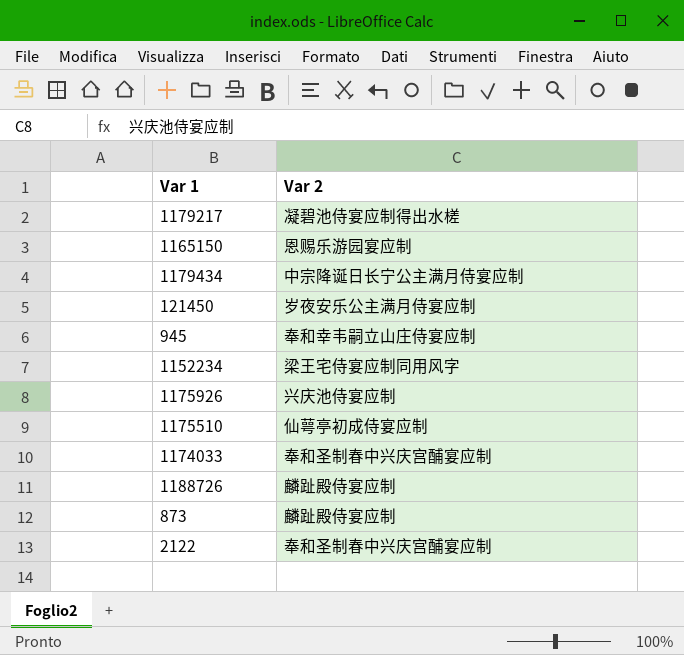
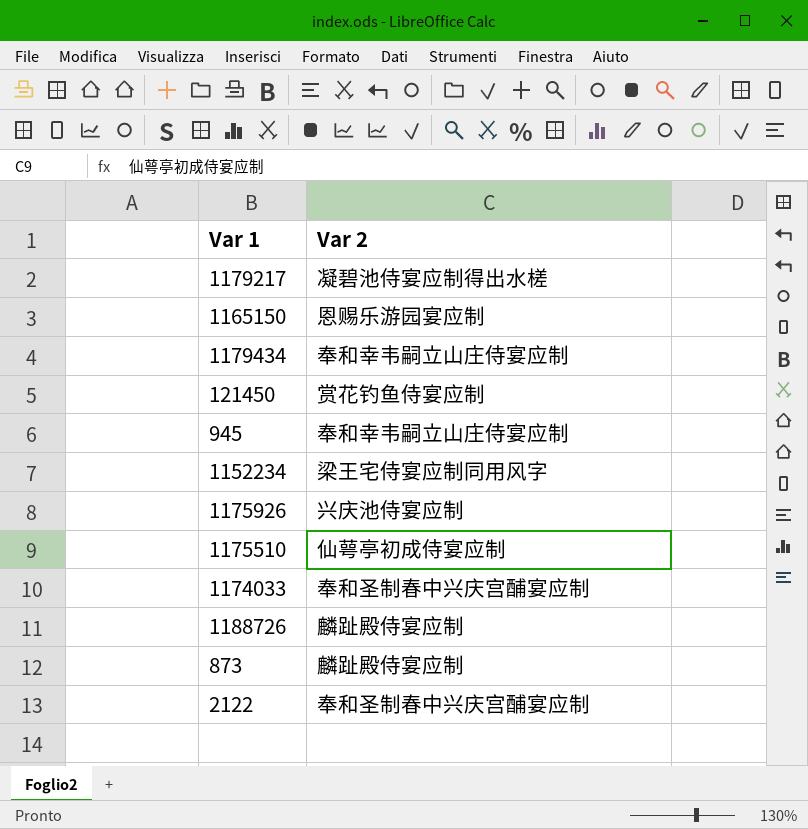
1179434 | Var 2: 中宗降诞日长宁公主满月侍宴应制 -> 奉和幸韦嗣立山庄侍宴应制
121450 | Var 2: 岁夜安乐公主满月侍宴应制 -> 赏花钓鱼侍宴应制

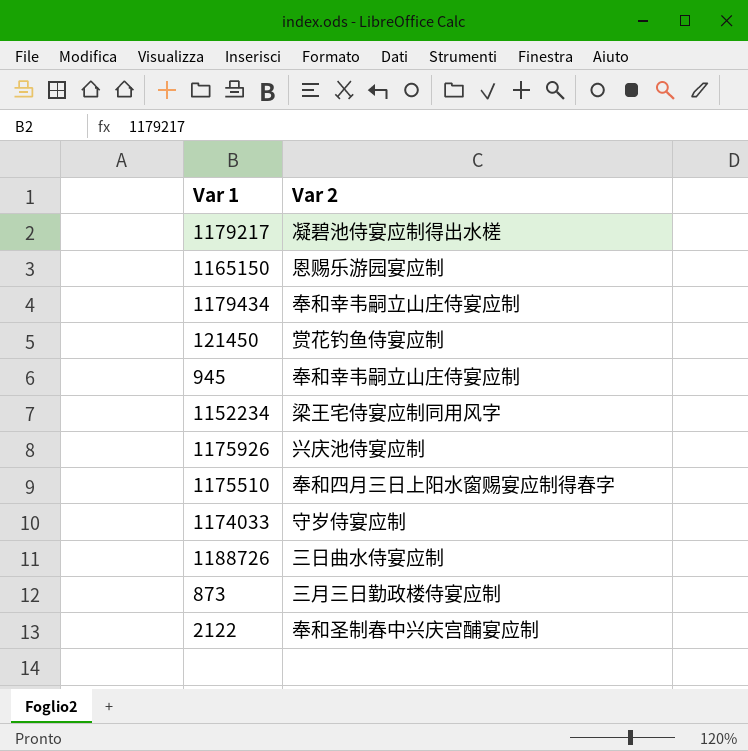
1175510 | Var 2: 仙萼亭初成侍宴应制 -> 奉和四月三日上阳水窗赐宴应制得春字
1174033 | Var 2: 奉和圣制春中兴庆宫酺宴应制 -> 守岁侍宴应制
1188726 | Var 2: 麟趾殿侍宴应制 -> 三日曲水侍宴应制
873 | Var 2: 麟趾殿侍宴应制 -> 三月三日勤政楼侍宴应制

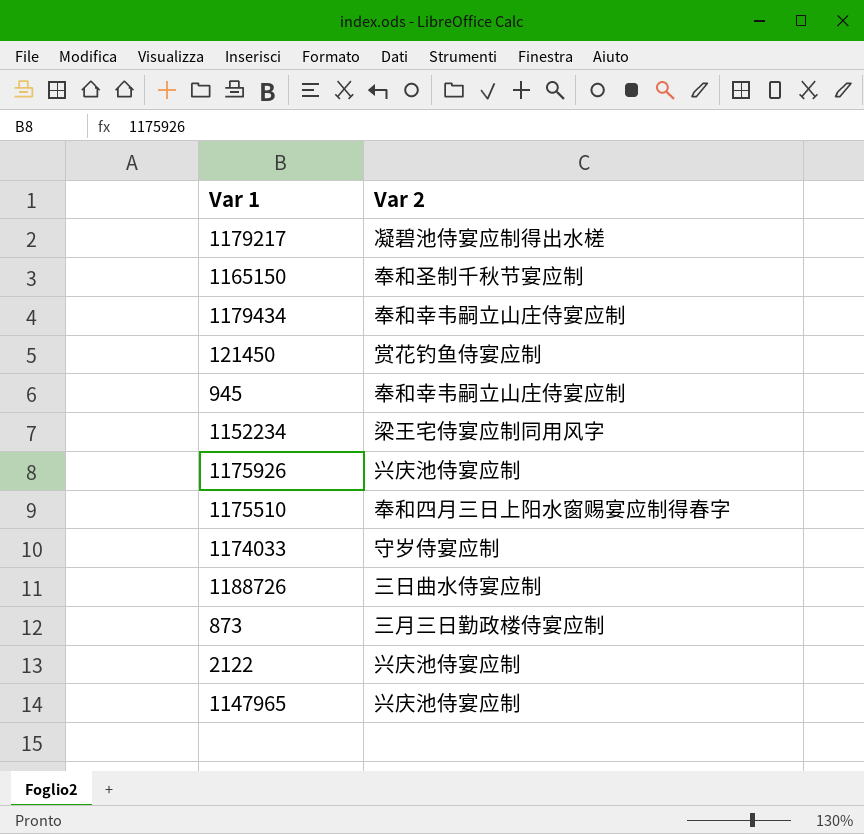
1165150 | Var 2: 恩赐乐游园宴应制 -> 奉和圣制千秋节宴应制
2122 | Var 2: 奉和圣制春中兴庆宫酺宴应制 -> 兴庆池侍宴应制
row 1147965: none -> 兴庆池侍宴应制

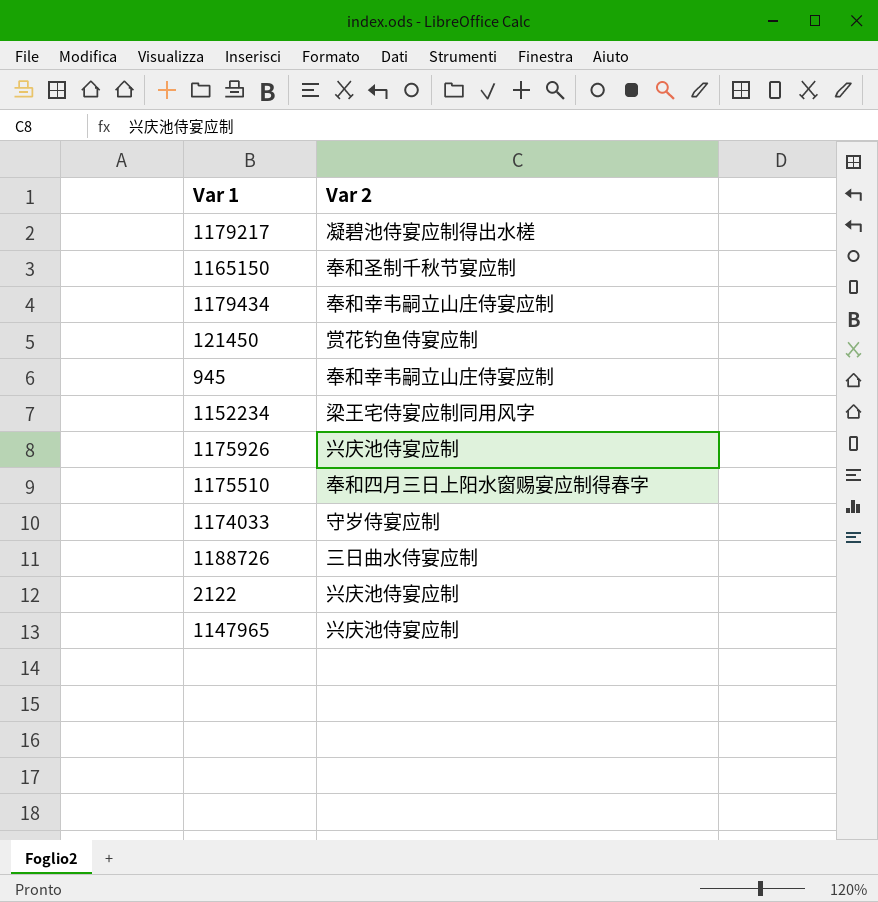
row 873: 三月三日勤政楼侍宴应制 -> none

